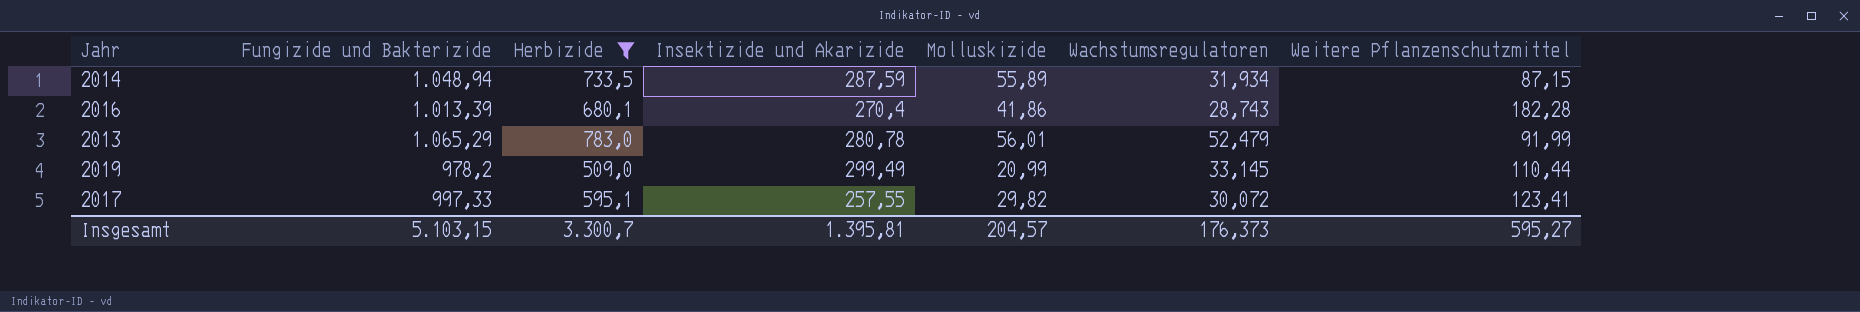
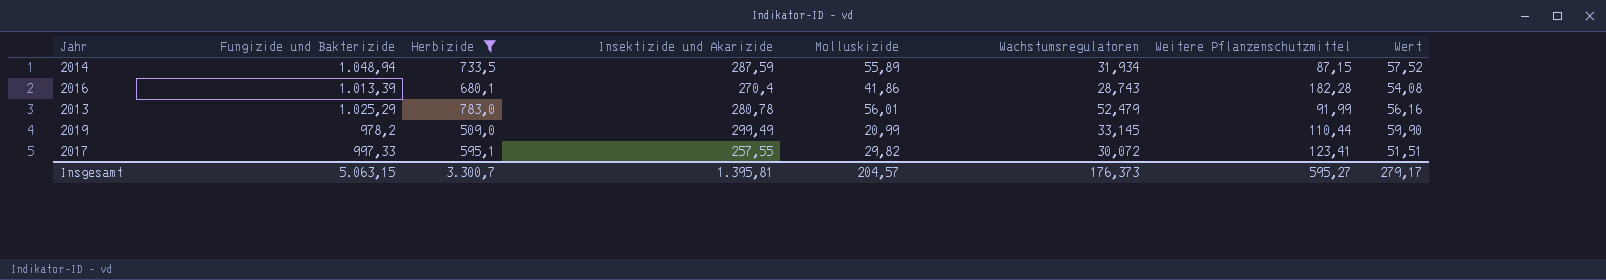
column Wert | formula: none -> [Insektizide und Akarizide] * 0,2
2013 | Fungizide und Bakterizide: 1.065,29 -> 1.025,29
Insgesamt | Fungizide und Bakterizide: 5.103,15 -> 5.063,15

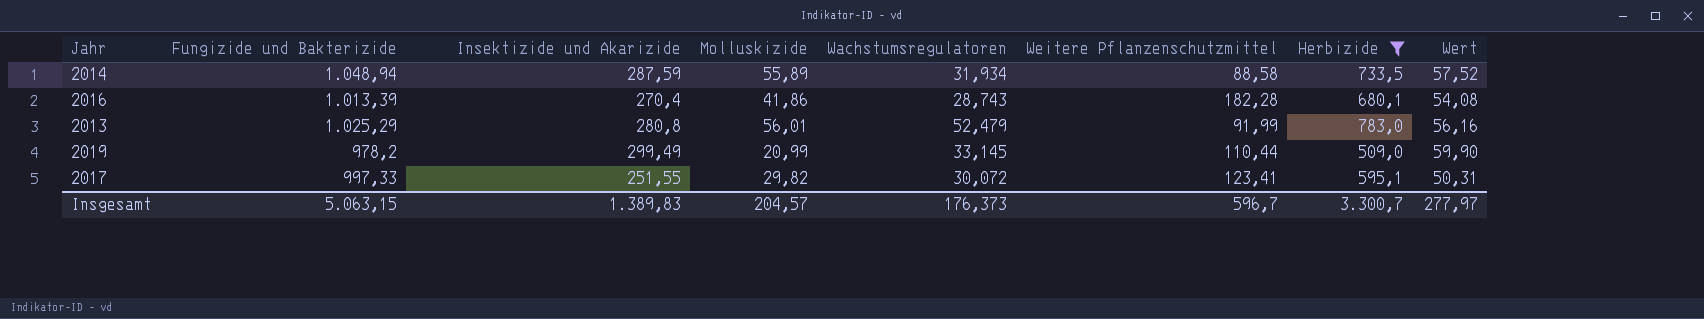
column Herbizide | position: 3 -> 7
2014 | Weitere Pflanzenschutzmittel: 87,15 -> 88,58
2013 | Insektizide und Akarizide: 280,78 -> 280,8
2017 | Insektizide und Akarizide: 257,55 -> 251,55
2017 | Wert: 51,51 -> 50,31
Insgesamt | Insektizide und Akarizide: 1.395,81 -> 1.389,83
Insgesamt | Weitere Pflanzenschutzmittel: 595,27 -> 596,7
Insgesamt | Wert: 279,17 -> 277,97

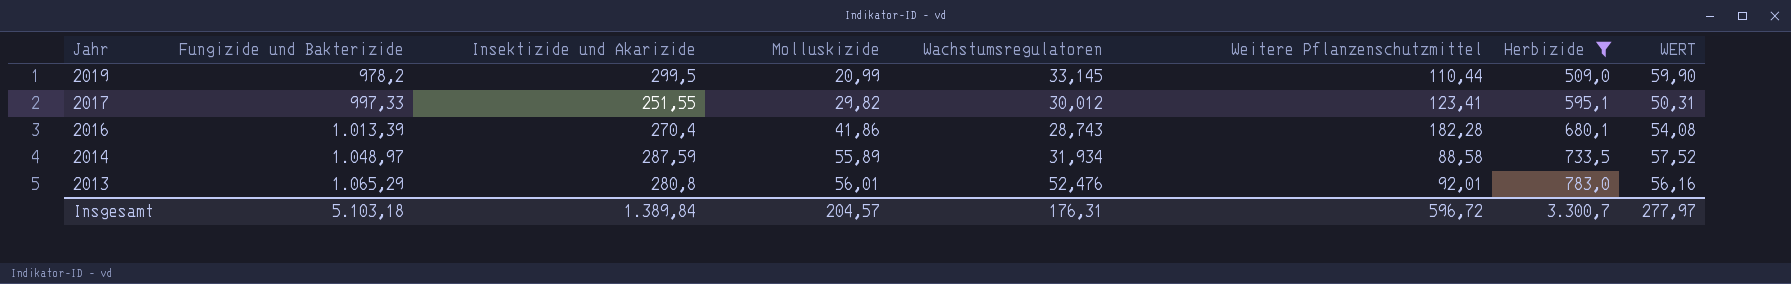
row order: none -> Jahr descending
column name: Wert -> WERT
2019 | Insektizide und Akarizide: 299,49 -> 299,5
2017 | Wachstumsregulatoren: 30,072 -> 30,012
2014 | Fungizide und Bakterizide: 1.048,94 -> 1.048,97
2013 | Fungizide und Bakterizide: 1.025,29 -> 1.065,29
2013 | Wachstumsregulatoren: 52,479 -> 52,476
2013 | Weitere Pflanzenschutzmittel: 91,99 -> 92,01
Insgesamt | Fungizide und Bakterizide: 5.063,15 -> 5.103,18
Insgesamt | Insektizide und Akarizide: 1.389,83 -> 1.389,84
Insgesamt | Wachstumsregulatoren: 176,373 -> 176,31
Insgesamt | Weitere Pflanzenschutzmittel: 596,7 -> 596,72

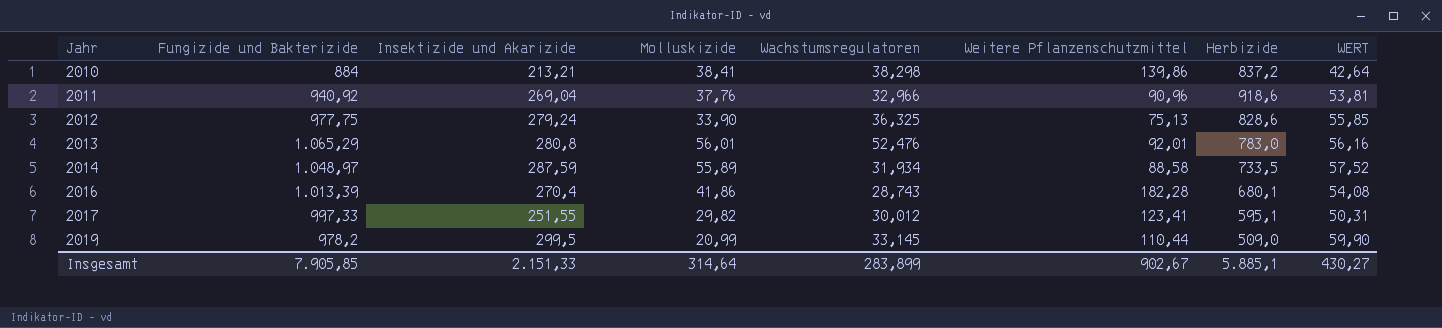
filter: Herbizide <= 783,0 -> none
row order: Jahr descending -> Jahr ascending
Insgesamt | Fungizide und Bakterizide: 5.103,18 -> 7.905,85
Insgesamt | Insektizide und Akarizide: 1.389,84 -> 2.151,33
Insgesamt | Molluskizide: 204,57 -> 314,64
Insgesamt | Wachstumsregulatoren: 176,31 -> 283,899
Insgesamt | Weitere Pflanzenschutzmittel: 596,72 -> 902,67
Insgesamt | Herbizide: 3.300,7 -> 5.885,1
Insgesamt | WERT: 277,97 -> 430,27

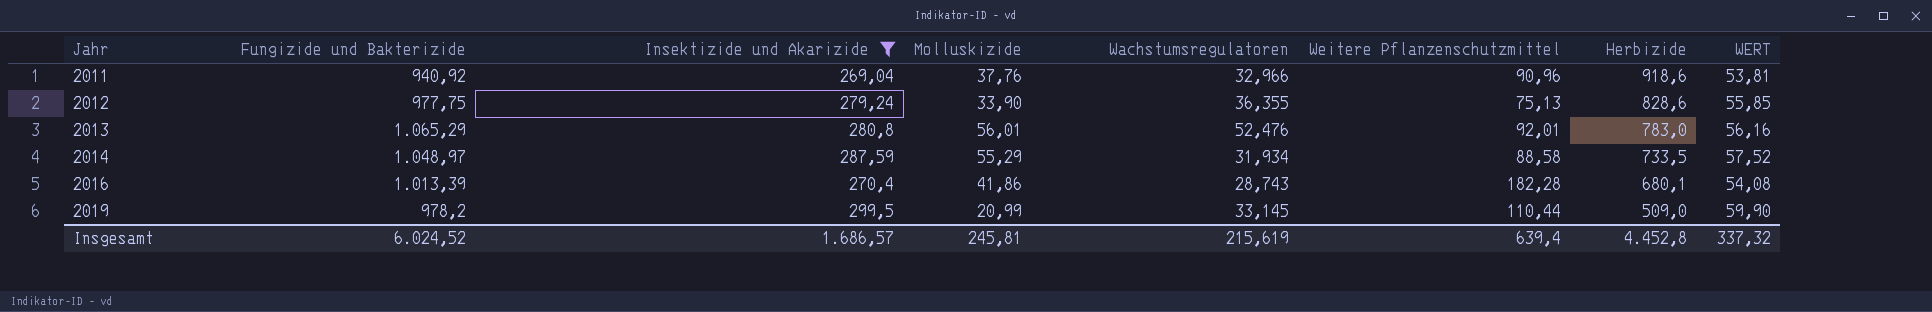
filter: none -> Insektizide und Akarizide >= 269,04
2012 | Wachstumsregulatoren: 36,325 -> 36,355
2014 | Molluskizide: 55,89 -> 55,29
Insgesamt | Fungizide und Bakterizide: 7.905,85 -> 6.024,52
Insgesamt | Insektizide und Akarizide: 2.151,33 -> 1.686,57
Insgesamt | Molluskizide: 314,64 -> 245,81
Insgesamt | Wachstumsregulatoren: 283,899 -> 215,619
Insgesamt | Weitere Pflanzenschutzmittel: 902,67 -> 639,4
Insgesamt | Herbizide: 5.885,1 -> 4.452,8
Insgesamt | WERT: 430,27 -> 337,32

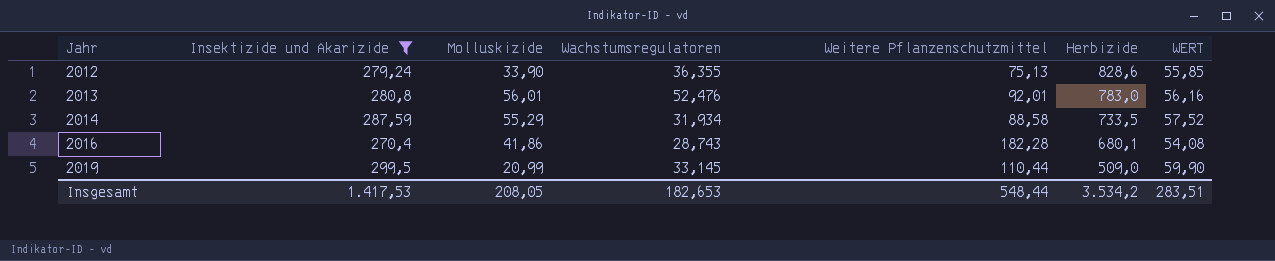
column Fungizide und Bakterizide | position: 2 -> none
row 2011: 940,92 | 269,04 | 37,76 | 32,966 | 90,96 | 918,6 | 53,81 -> none
Insgesamt | Insektizide und Akarizide: 1.686,57 -> 1.417,53
Insgesamt | Molluskizide: 245,81 -> 208,05
Insgesamt | Wachstumsregulatoren: 215,619 -> 182,653
Insgesamt | Weitere Pflanzenschutzmittel: 639,4 -> 548,44
Insgesamt | Herbizide: 4.452,8 -> 3.534,2
Insgesamt | WERT: 337,32 -> 283,51

